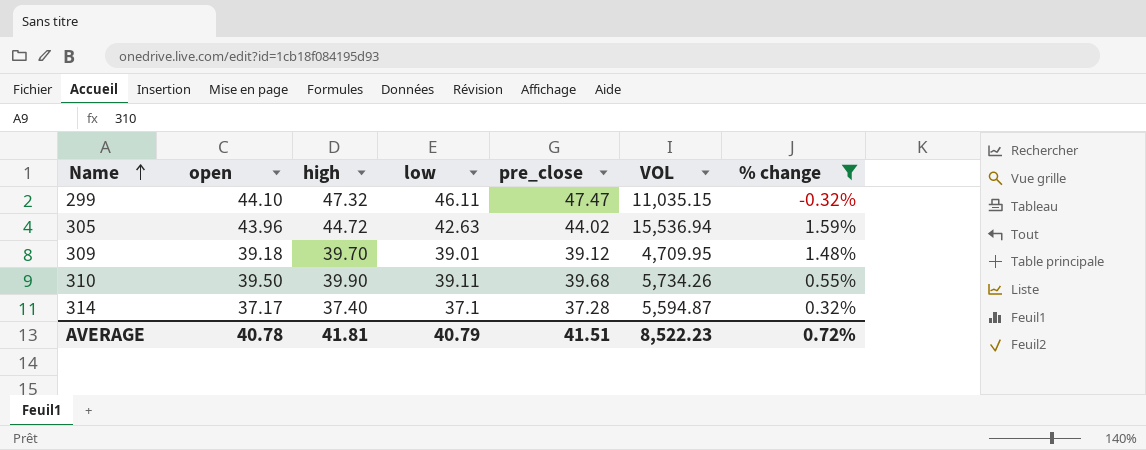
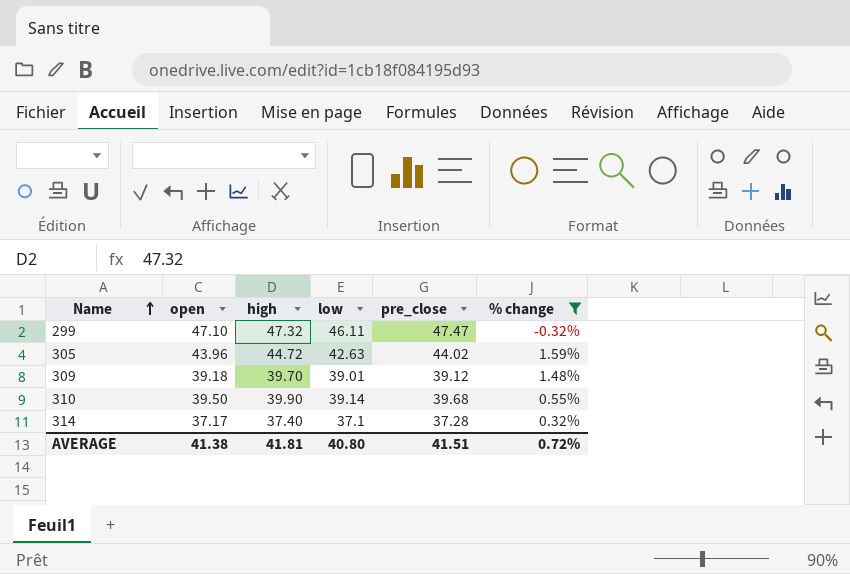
column VOL | position: 6 -> none
299 | open: 44.10 -> 47.10
310 | low: 39.11 -> 39.14
AVERAGE | open: 40.78 -> 41.38
AVERAGE | low: 40.79 -> 40.80

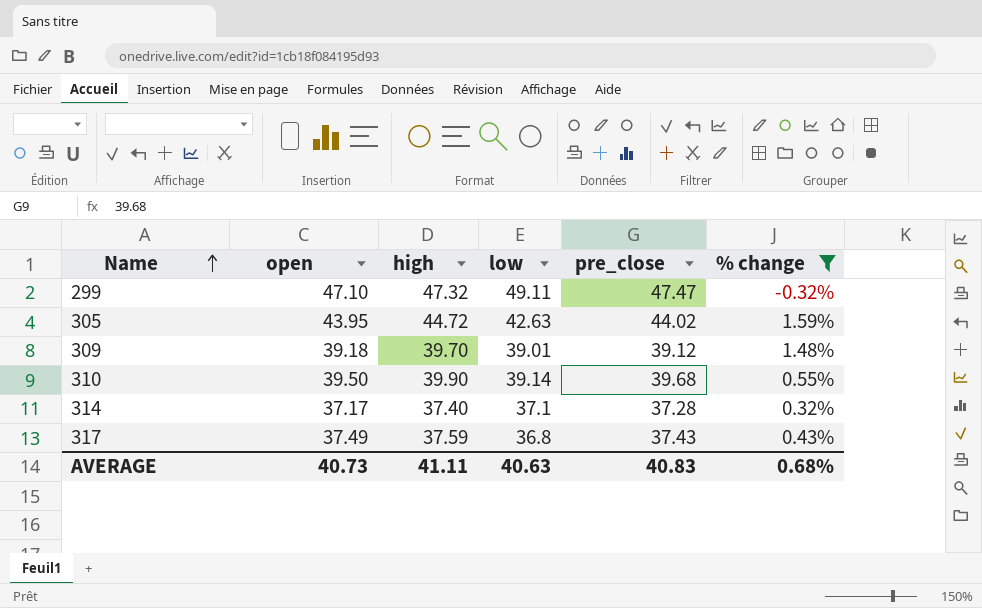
299 | low: 46.11 -> 49.11
305 | open: 43.96 -> 43.95
row 317: none -> 37.49 | 37.59 | 36.8 | 37.43 | 0.43%
AVERAGE | open: 41.38 -> 40.73
AVERAGE | high: 41.81 -> 41.11
AVERAGE | low: 40.80 -> 40.63
AVERAGE | pre_close: 41.51 -> 40.83
AVERAGE | % change: 0.72% -> 0.68%

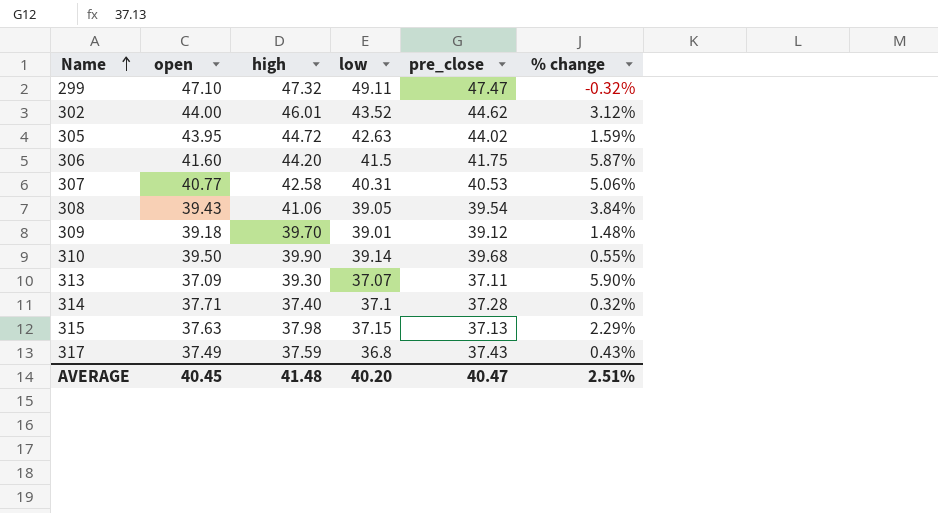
filter: % change <= 1.59% -> none
314 | open: 37.17 -> 37.71
AVERAGE | open: 40.73 -> 40.45
AVERAGE | high: 41.11 -> 41.48
AVERAGE | low: 40.63 -> 40.20
AVERAGE | pre_close: 40.83 -> 40.47
AVERAGE | % change: 0.68% -> 2.51%

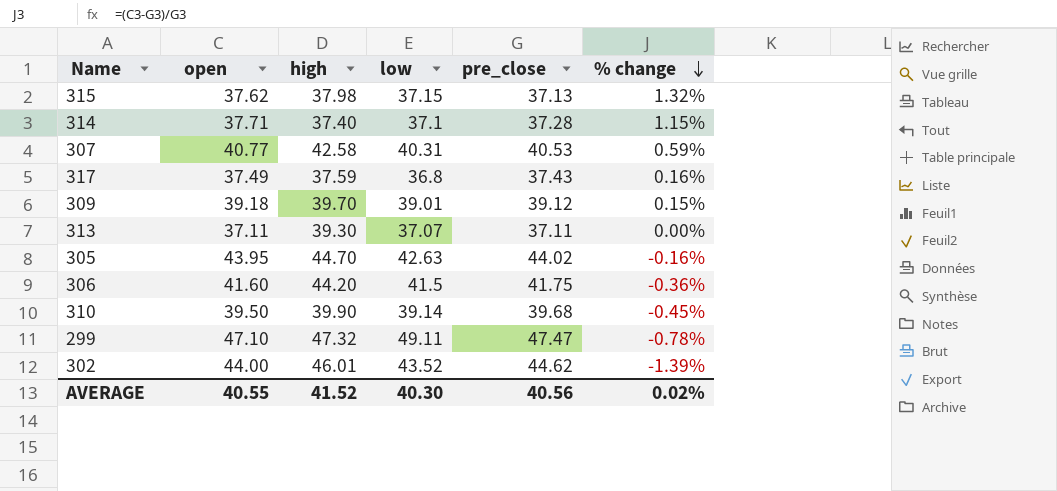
row order: Name ascending -> % change descending
column % change | formula: ([high] - [pre_close]) / [pre_close] -> ([open] - [pre_close]) / [pre_close]
row 308: 39.43 | 41.06 | 39.05 | 39.54 | 3.84% -> none
315 | open: 37.63 -> 37.62
313 | open: 37.09 -> 37.11
305 | high: 44.72 -> 44.70
AVERAGE | open: 40.45 -> 40.55
AVERAGE | high: 41.48 -> 41.52
AVERAGE | low: 40.20 -> 40.30
AVERAGE | pre_close: 40.47 -> 40.56
AVERAGE | % change: 2.51% -> 0.02%

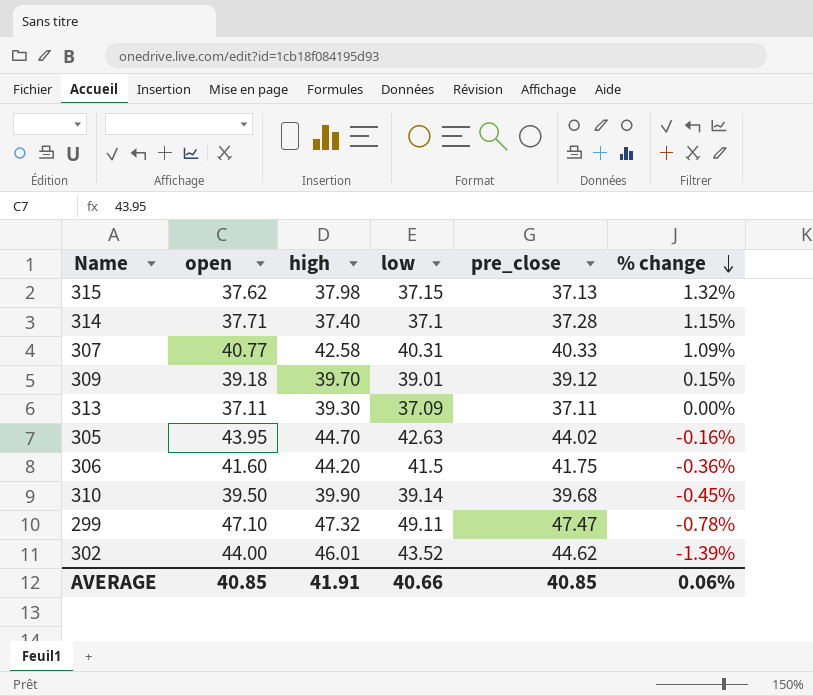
row 317: 37.49 | 37.59 | 36.8 | 37.43 | 0.16% -> none
307 | pre_close: 40.53 -> 40.33
307 | % change: 0.59% -> 1.09%
313 | low: 37.07 -> 37.09
AVERAGE | open: 40.55 -> 40.85
AVERAGE | high: 41.52 -> 41.91
AVERAGE | low: 40.30 -> 40.66
AVERAGE | pre_close: 40.56 -> 40.85
AVERAGE | % change: 0.02% -> 0.06%

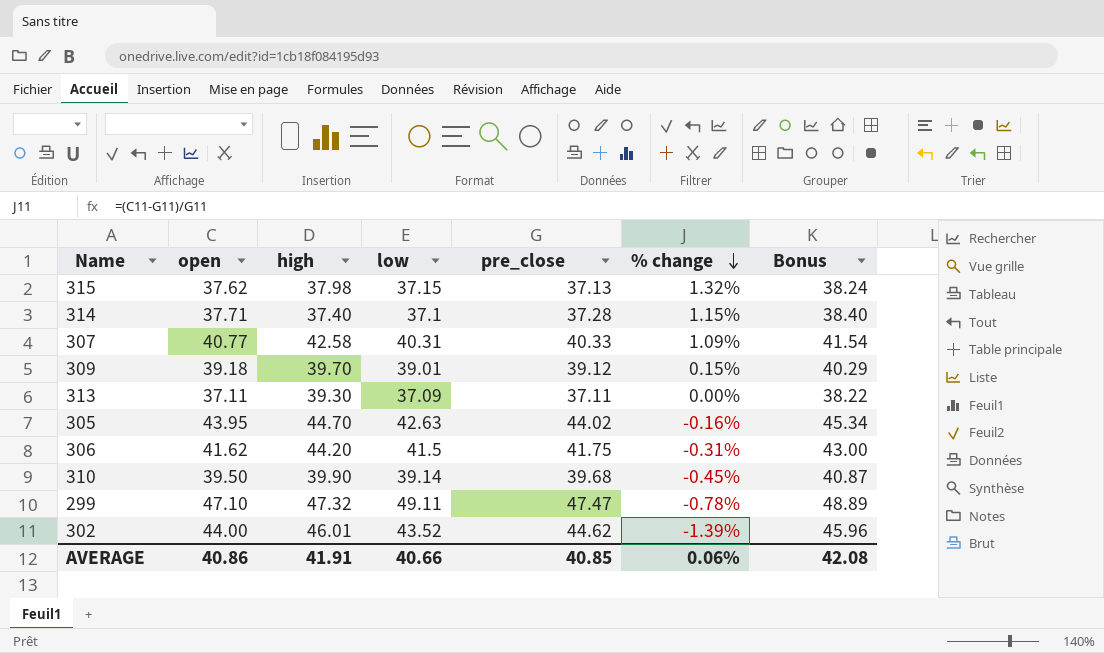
column Bonus | formula: none -> [pre_close] * 1.03
306 | open: 41.60 -> 41.62
306 | % change: -0.36% -> -0.31%
AVERAGE | open: 40.85 -> 40.86

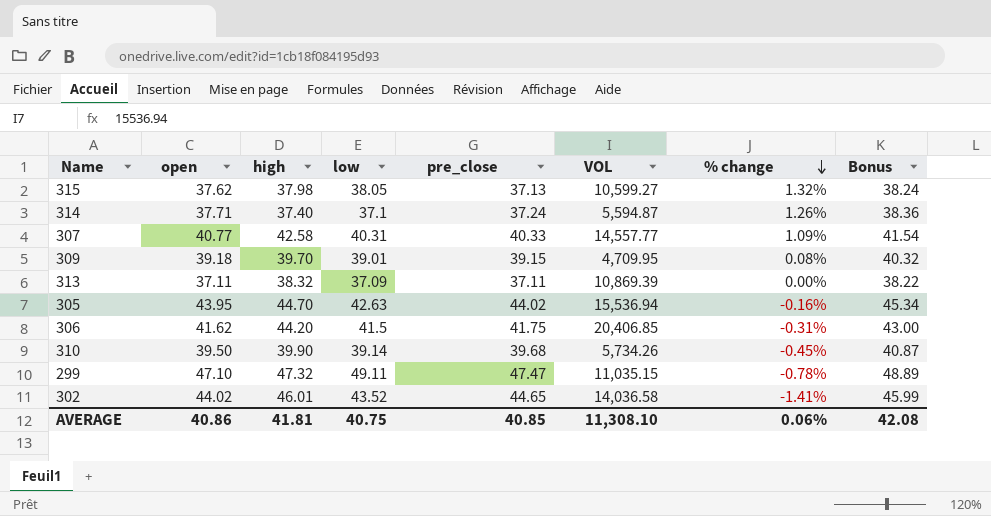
column VOL | position: none -> 6
315 | low: 37.15 -> 38.05
314 | pre_close: 37.28 -> 37.24
314 | % change: 1.15% -> 1.26%
314 | Bonus: 38.40 -> 38.36
309 | pre_close: 39.12 -> 39.15
309 | % change: 0.15% -> 0.08%
309 | Bonus: 40.29 -> 40.32
313 | high: 39.30 -> 38.32
302 | open: 44.00 -> 44.02
302 | pre_close: 44.62 -> 44.65
302 | % change: -1.39% -> -1.41%
302 | Bonus: 45.96 -> 45.99
AVERAGE | high: 41.91 -> 41.81
AVERAGE | low: 40.66 -> 40.75

